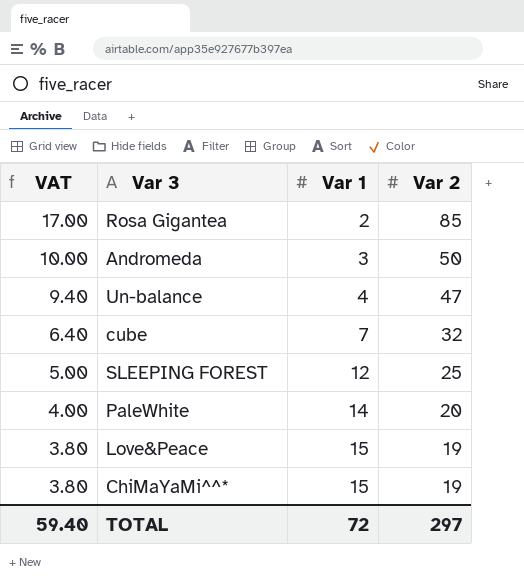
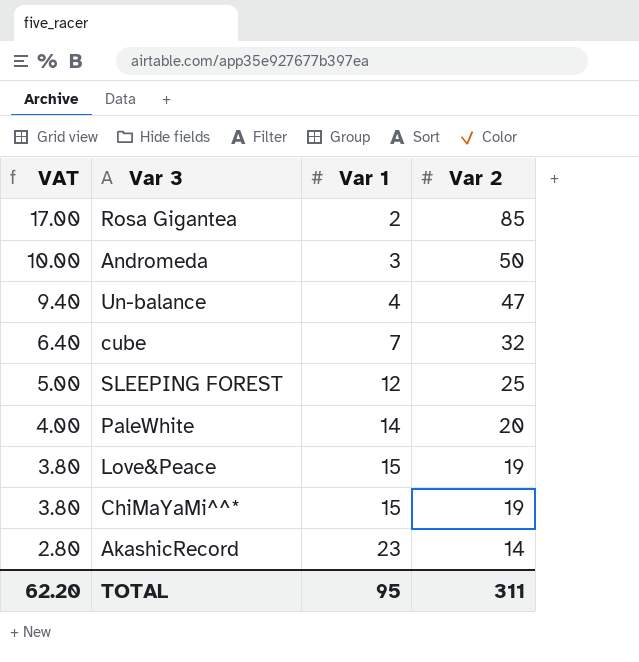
row AkashicRecord: none -> 2.80 | 23 | 14
TOTAL | VAT: 59.40 -> 62.20
TOTAL | Var 1: 72 -> 95
TOTAL | Var 2: 297 -> 311

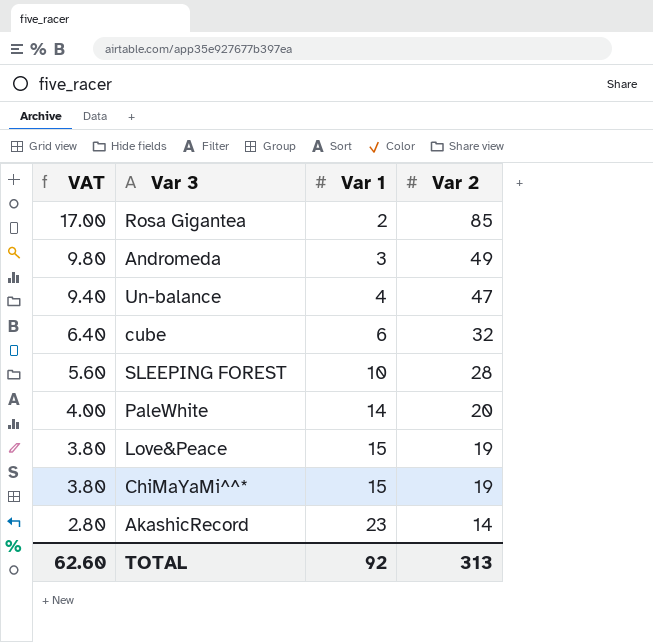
Andromeda | VAT: 10.00 -> 9.80
Andromeda | Var 2: 50 -> 49
cube | Var 1: 7 -> 6
SLEEPING FOREST | VAT: 5.00 -> 5.60
SLEEPING FOREST | Var 1: 12 -> 10
SLEEPING FOREST | Var 2: 25 -> 28
TOTAL | VAT: 62.20 -> 62.60
TOTAL | Var 1: 95 -> 92
TOTAL | Var 2: 311 -> 313

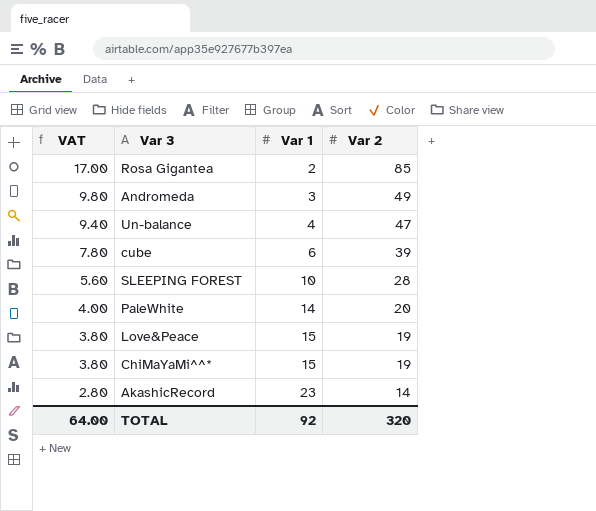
cube | VAT: 6.40 -> 7.80
cube | Var 2: 32 -> 39
TOTAL | VAT: 62.60 -> 64.00
TOTAL | Var 2: 313 -> 320

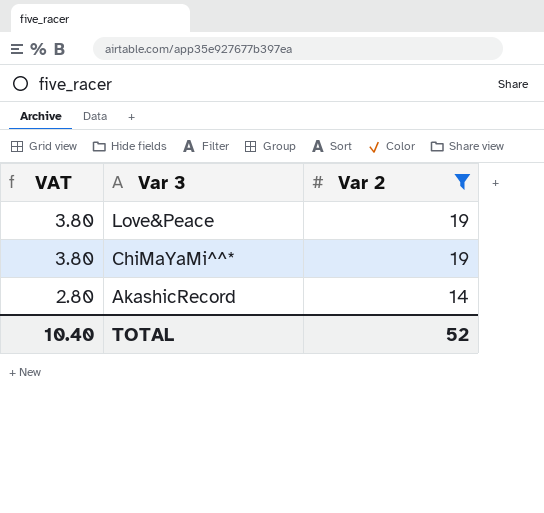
filter: none -> Var 2 <= 19
column Var 1 | position: 3 -> none
TOTAL | VAT: 64.00 -> 10.40
TOTAL | Var 2: 320 -> 52

